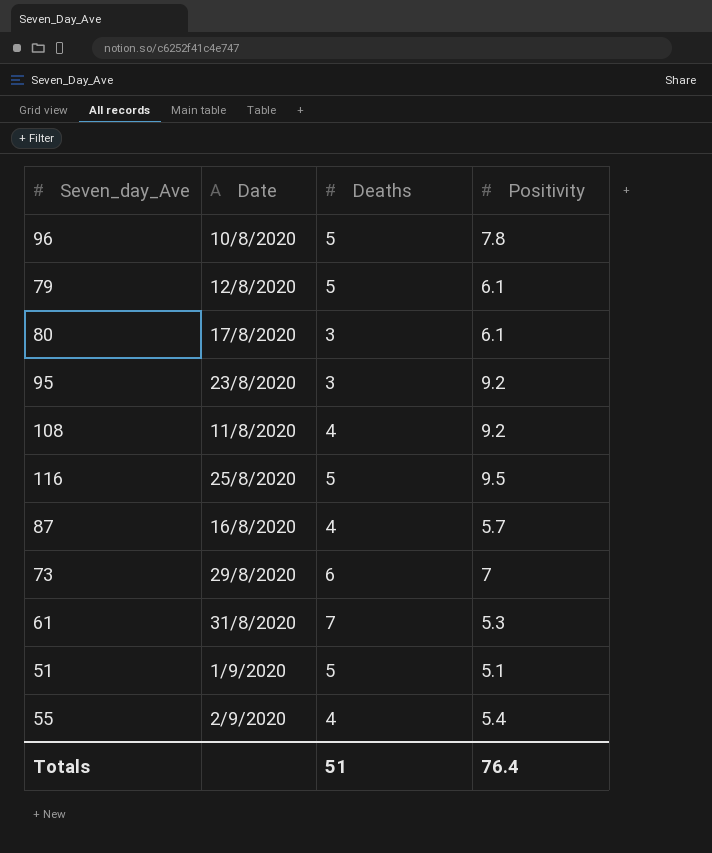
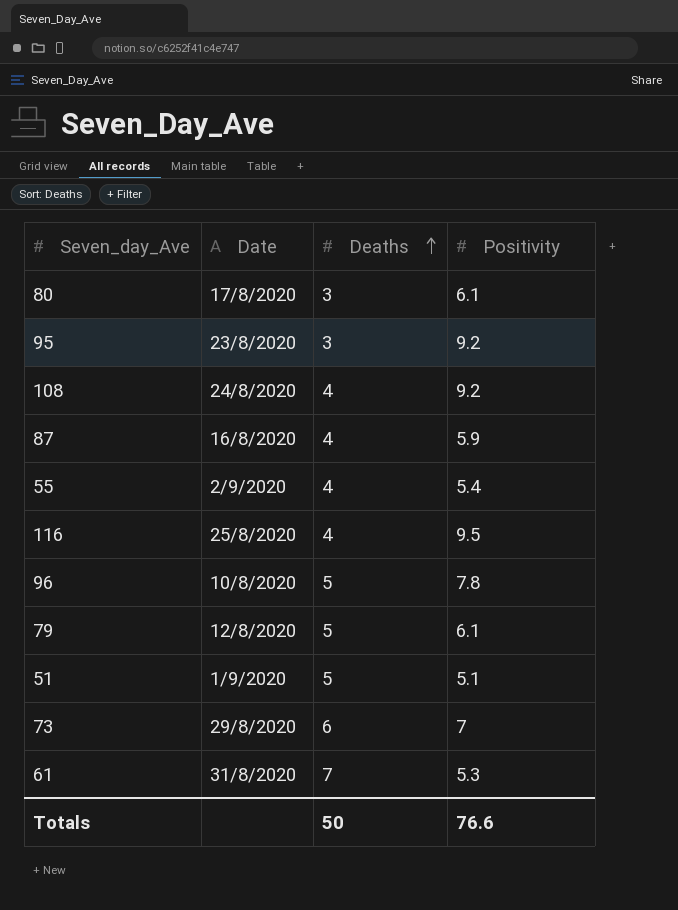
row order: none -> Deaths ascending
108 | Date: 11/8/2020 -> 24/8/2020
87 | Positivity: 5.7 -> 5.9
116 | Deaths: 5 -> 4
Totals | Deaths: 51 -> 50
Totals | Positivity: 76.4 -> 76.6

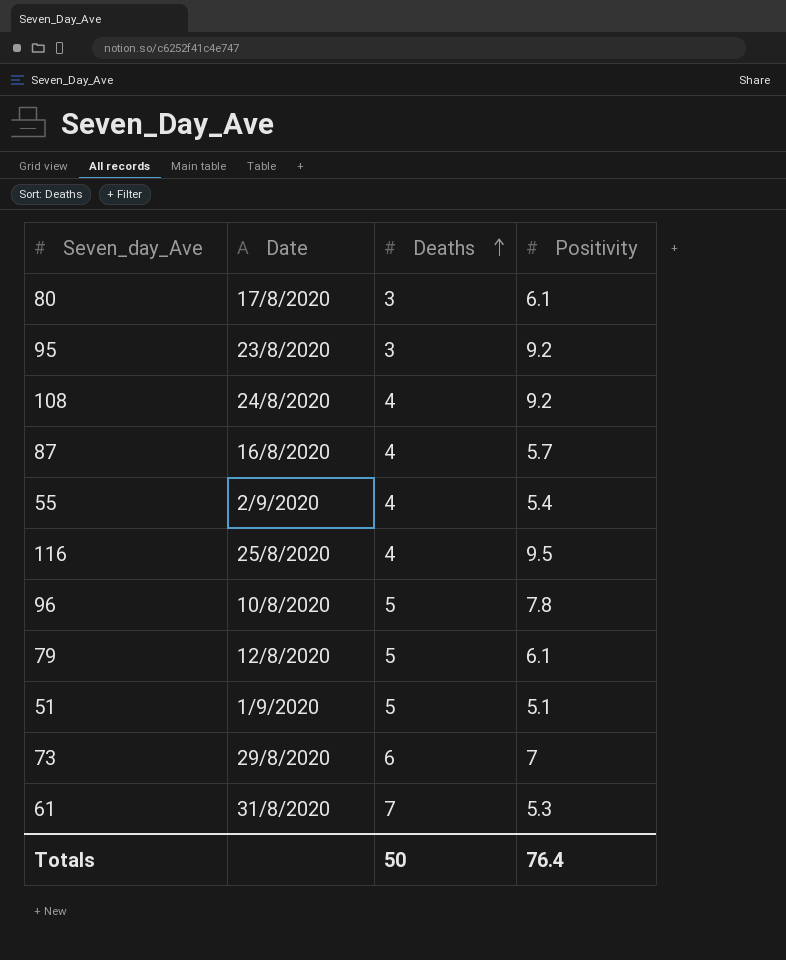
87 | Positivity: 5.9 -> 5.7
Totals | Positivity: 76.6 -> 76.4

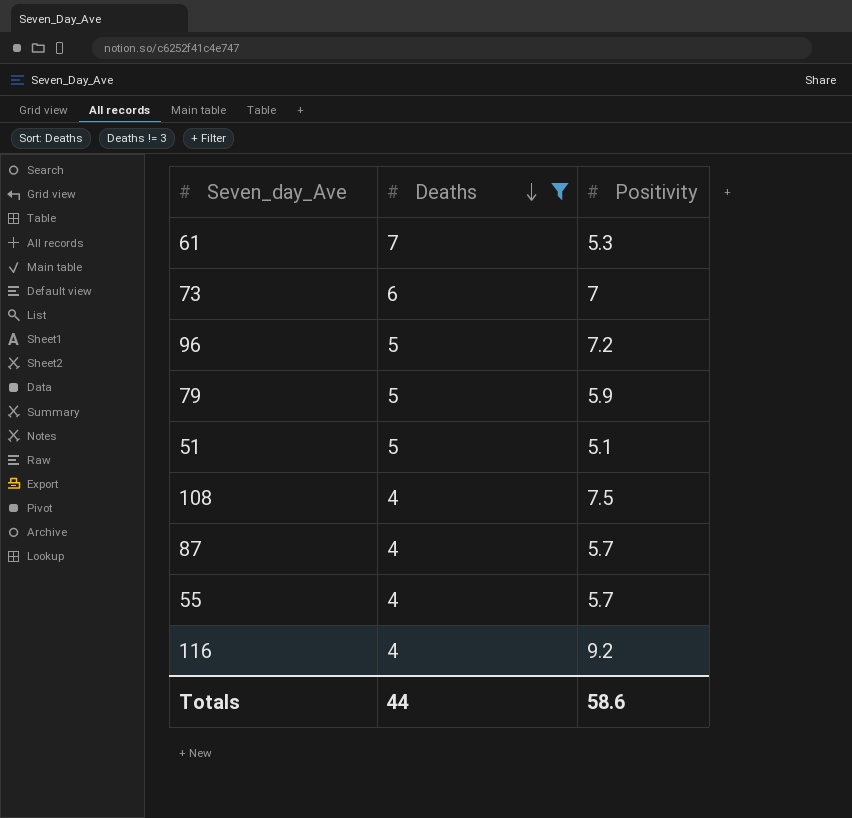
filter: none -> Deaths != 3
row order: Deaths ascending -> Deaths descending
column Date | position: 2 -> none
96 | Positivity: 7.8 -> 7.2
79 | Positivity: 6.1 -> 5.9
108 | Positivity: 9.2 -> 7.5
55 | Positivity: 5.4 -> 5.7
116 | Positivity: 9.5 -> 9.2
Totals | Deaths: 50 -> 44
Totals | Positivity: 76.4 -> 58.6

